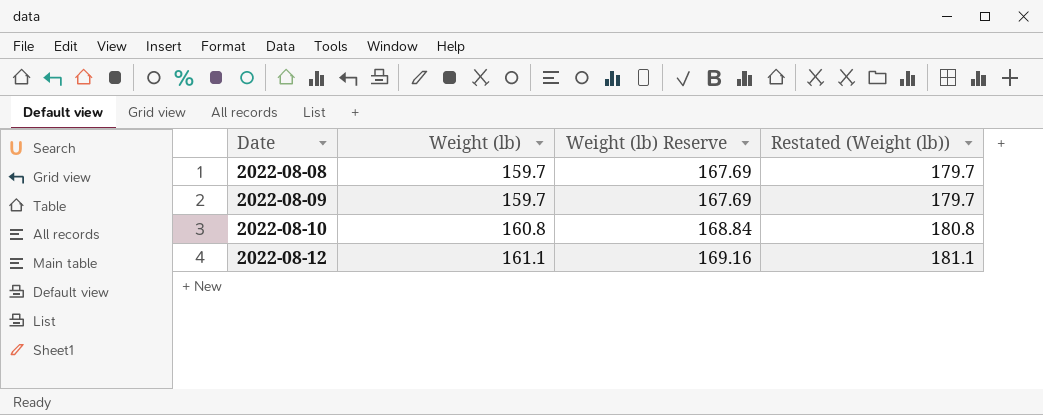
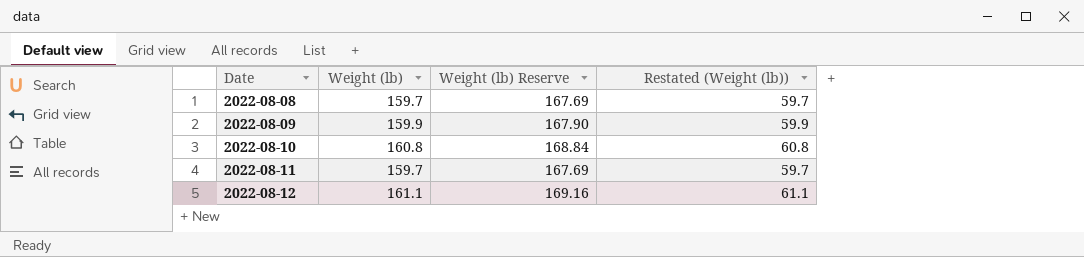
column Restated (Weight (lb)) | formula: [Weight (lb)] + 20 -> [Weight (lb)] - 100
2022-08-09 | Weight (lb): 159.7 -> 159.9
2022-08-09 | Weight (lb) Reserve: 167.69 -> 167.90
row 2022-08-11: none -> 159.7 | 167.69 | 59.7

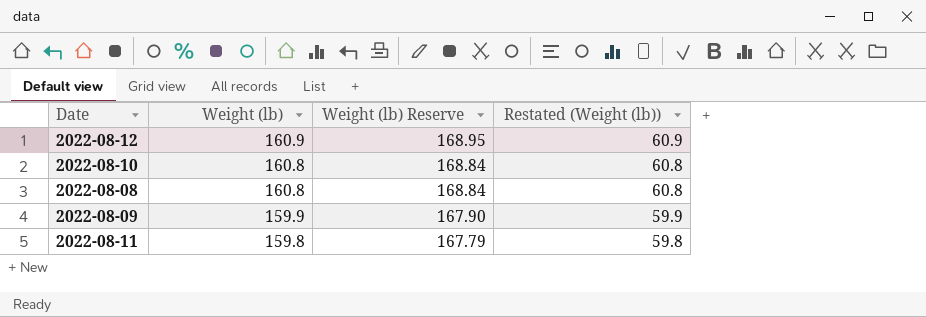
row order: Date ascending -> Weight (lb) descending
2022-08-12 | Weight (lb): 161.1 -> 160.9
2022-08-12 | Weight (lb) Reserve: 169.16 -> 168.95
2022-08-12 | Restated (Weight (lb)): 61.1 -> 60.9
2022-08-08 | Weight (lb): 159.7 -> 160.8
2022-08-08 | Weight (lb) Reserve: 167.69 -> 168.84
2022-08-08 | Restated (Weight (lb)): 59.7 -> 60.8
2022-08-11 | Weight (lb): 159.7 -> 159.8
2022-08-11 | Weight (lb) Reserve: 167.69 -> 167.79
2022-08-11 | Restated (Weight (lb)): 59.7 -> 59.8

